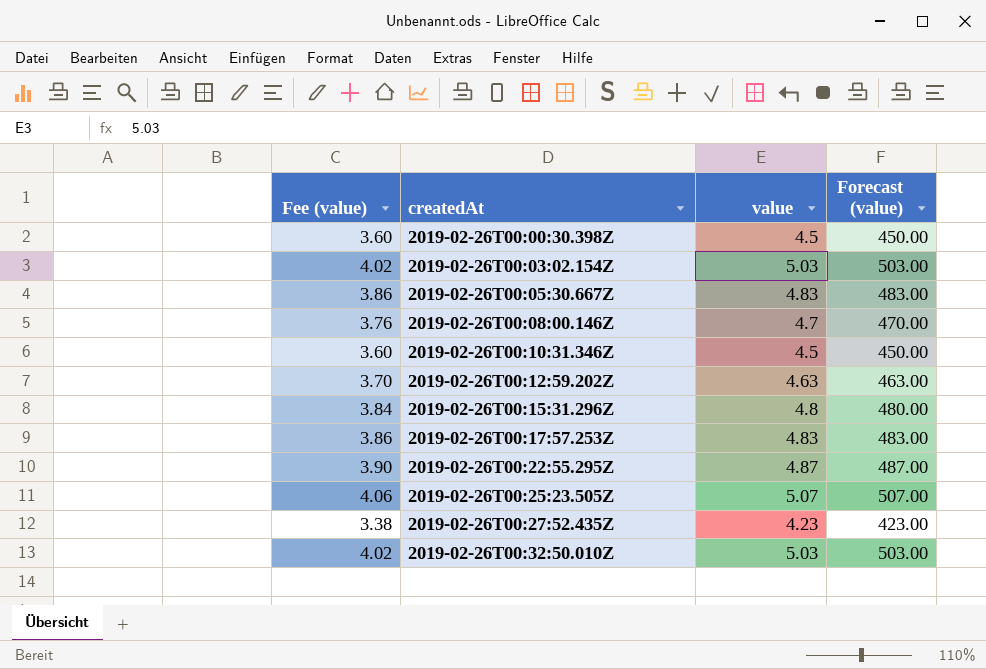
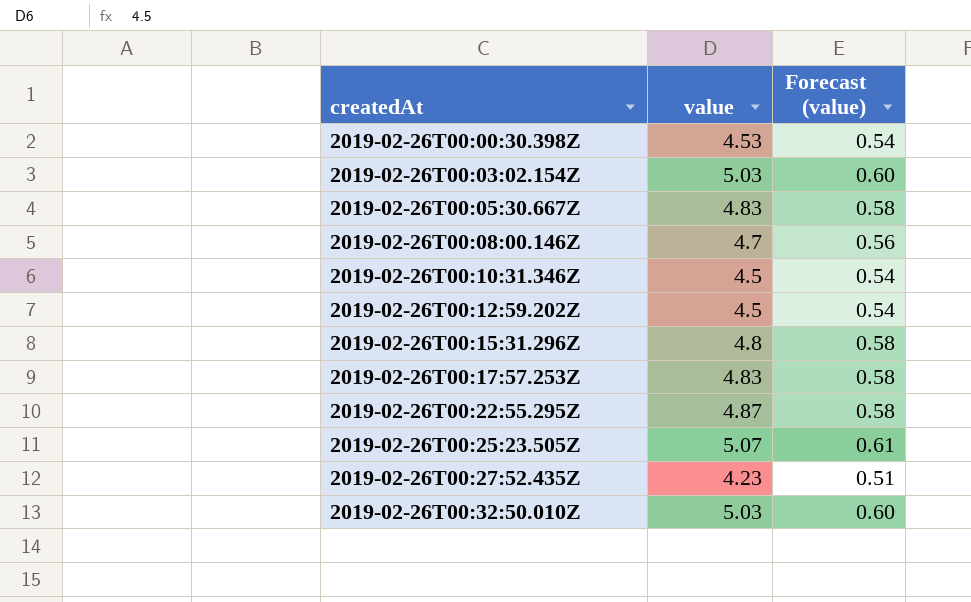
column Fee (value) | formula: [value] * 0.8 -> none
column Forecast (value) | formula: [value] * 100 -> [value] * 0.12
2019-02-26T00:00:30.398Z | value: 4.5 -> 4.53
2019-02-26T00:12:59.202Z | value: 4.63 -> 4.5

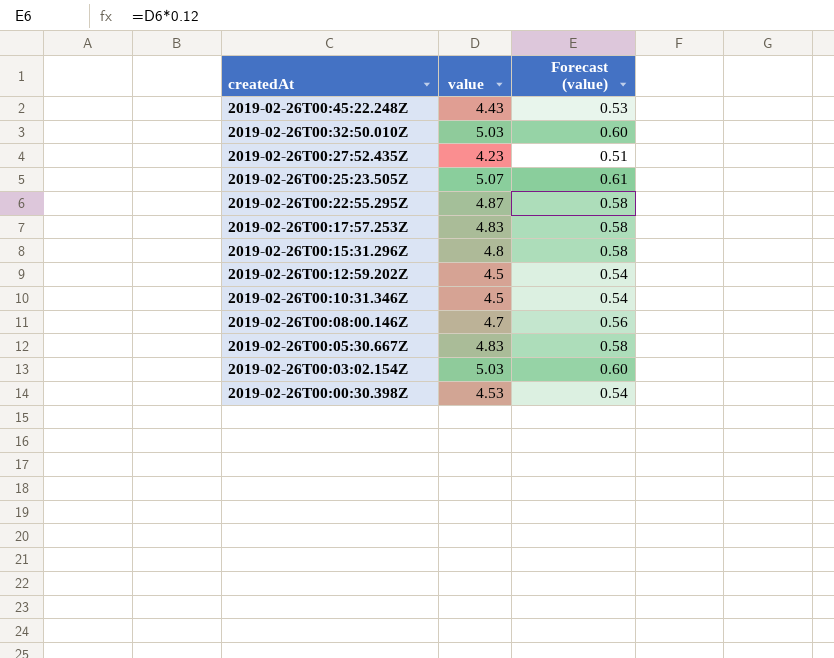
row order: createdAt ascending -> createdAt descending
row 2019-02-26T00:45:22.248Z: none -> 4.43 | 0.53

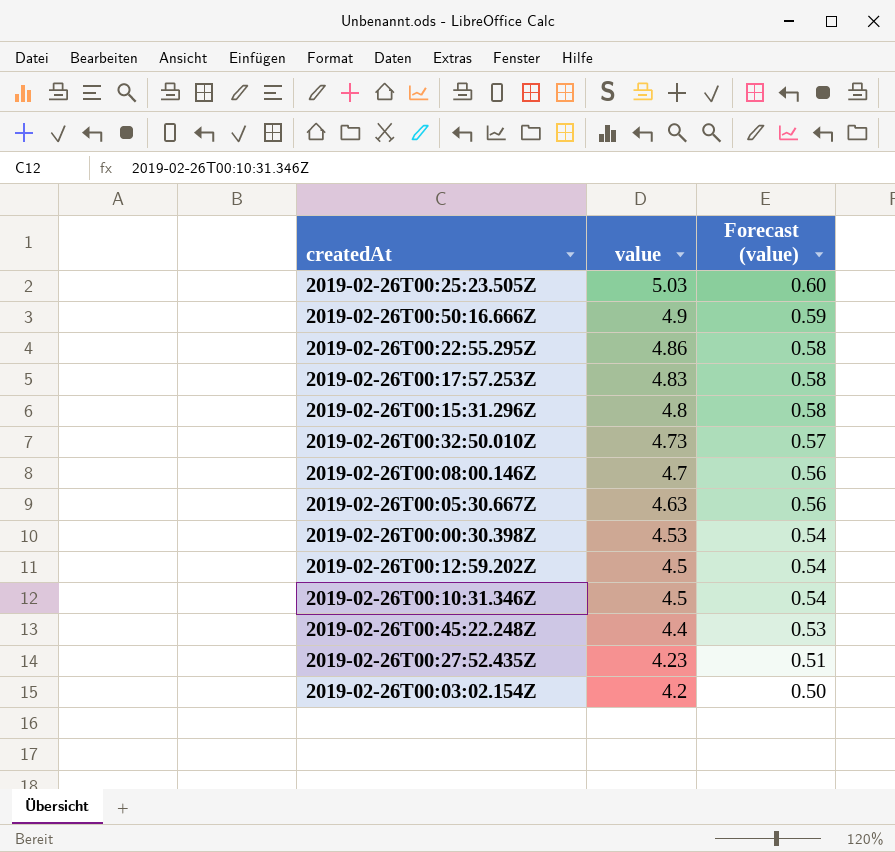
row order: createdAt descending -> value descending
2019-02-26T00:25:23.505Z | value: 5.07 -> 5.03
2019-02-26T00:25:23.505Z | Forecast (value): 0.61 -> 0.60
row 2019-02-26T00:50:16.666Z: none -> 4.9 | 0.59
2019-02-26T00:22:55.295Z | value: 4.87 -> 4.86
2019-02-26T00:32:50.010Z | value: 5.03 -> 4.73
2019-02-26T00:32:50.010Z | Forecast (value): 0.60 -> 0.57
2019-02-26T00:05:30.667Z | value: 4.83 -> 4.63
2019-02-26T00:05:30.667Z | Forecast (value): 0.58 -> 0.56
2019-02-26T00:45:22.248Z | value: 4.43 -> 4.4
2019-02-26T00:03:02.154Z | value: 5.03 -> 4.2
2019-02-26T00:03:02.154Z | Forecast (value): 0.60 -> 0.50

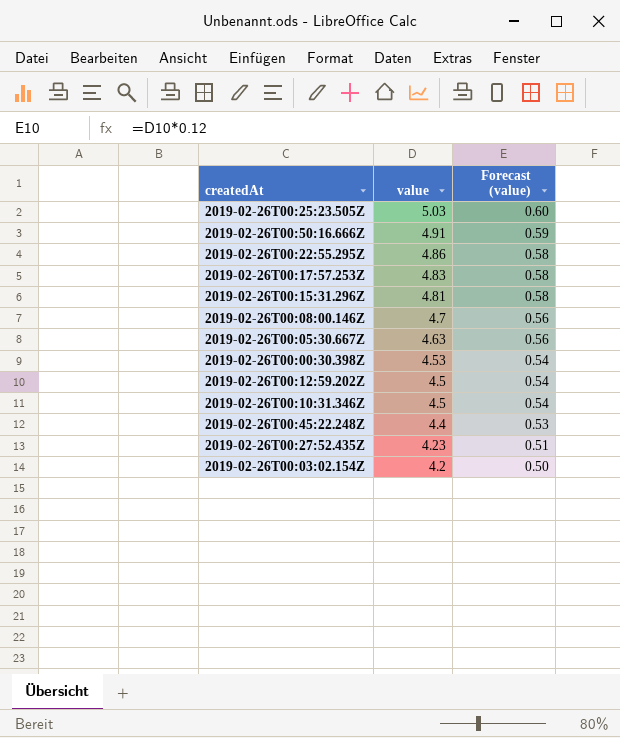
row 2019-02-26T00:32:50.010Z: 4.73 | 0.57 -> none
2019-02-26T00:50:16.666Z | value: 4.9 -> 4.91
2019-02-26T00:15:31.296Z | value: 4.8 -> 4.81

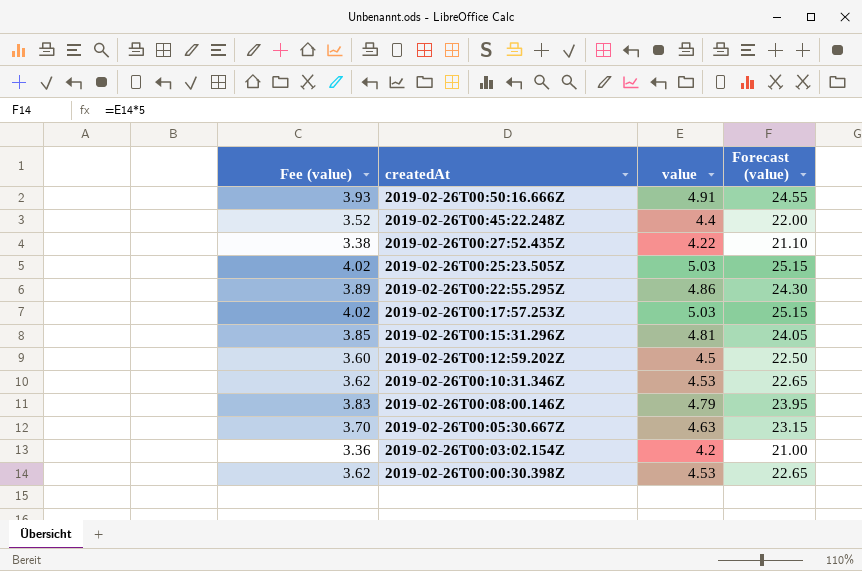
row order: value descending -> createdAt descending
column Fee (value) | formula: none -> [value] * 0.8
column Forecast (value) | formula: [value] * 0.12 -> [value] * 5
2019-02-26T00:27:52.435Z | value: 4.23 -> 4.22
2019-02-26T00:17:57.253Z | value: 4.83 -> 5.03
2019-02-26T00:10:31.346Z | value: 4.5 -> 4.53
2019-02-26T00:08:00.146Z | value: 4.7 -> 4.79

